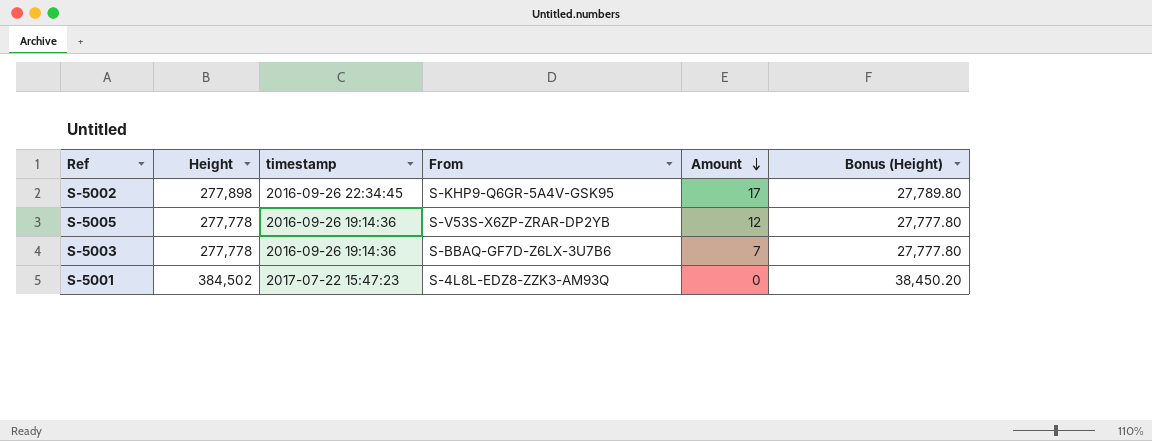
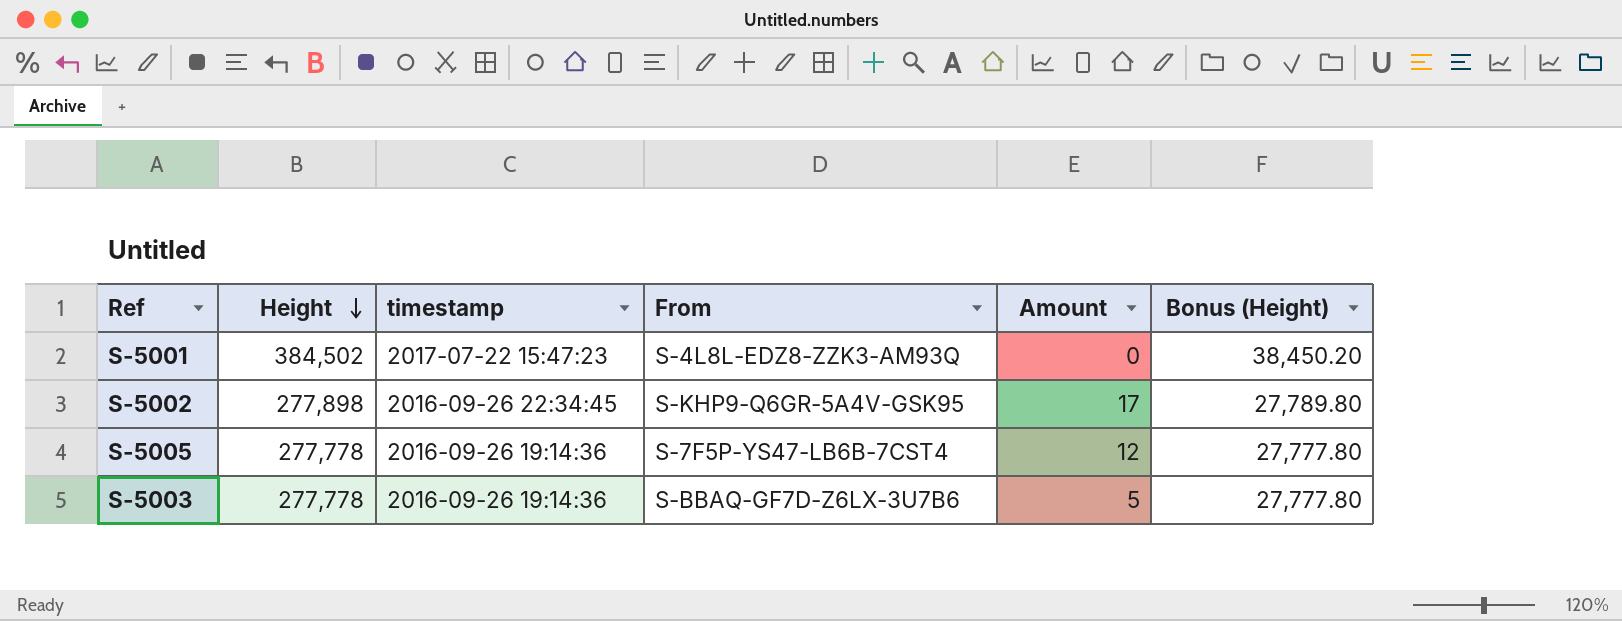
row order: Amount descending -> Height descending
S-5005 | From: S-V53S-X6ZP-ZRAR-DP2YB -> S-7F5P-YS47-LB6B-7CST4
S-5003 | Amount: 7 -> 5

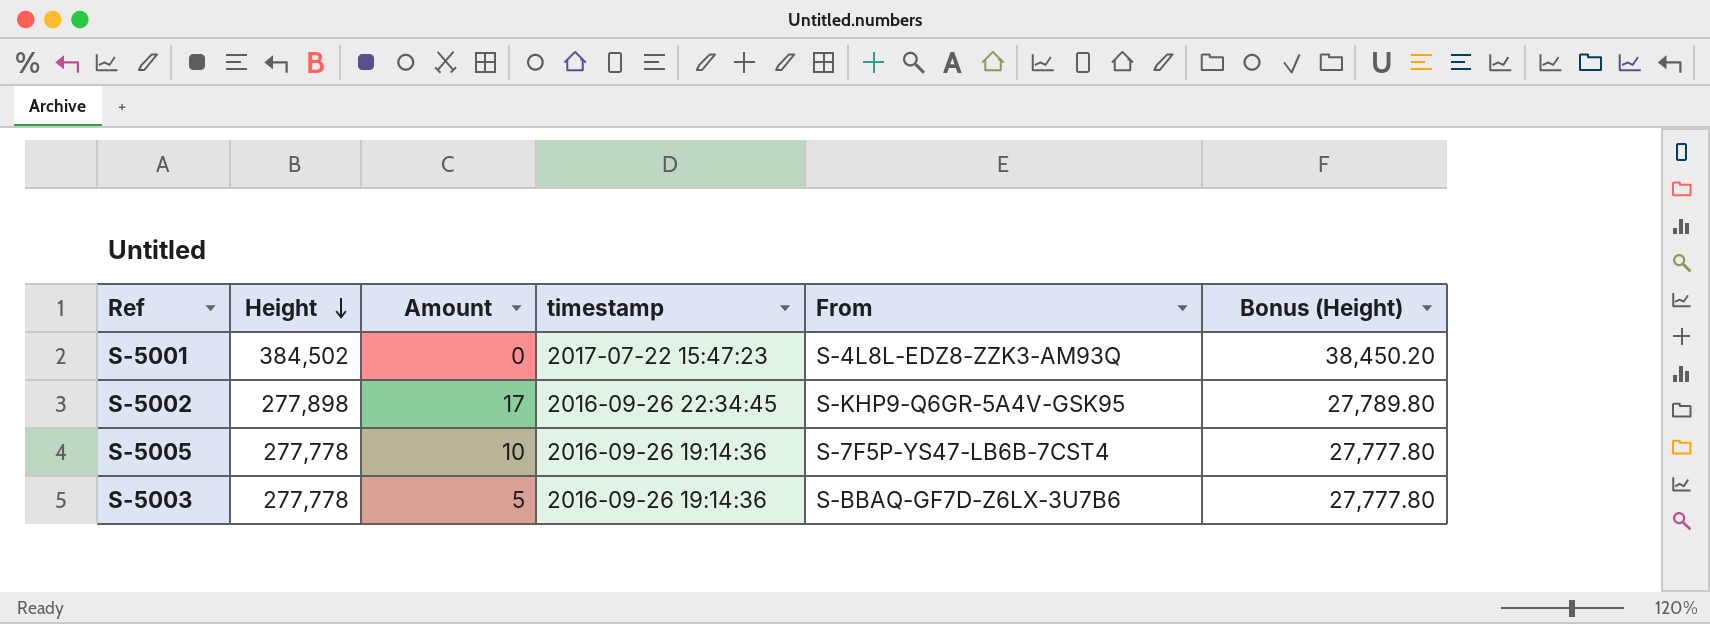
column Amount | position: 5 -> 3
S-5005 | Amount: 12 -> 10

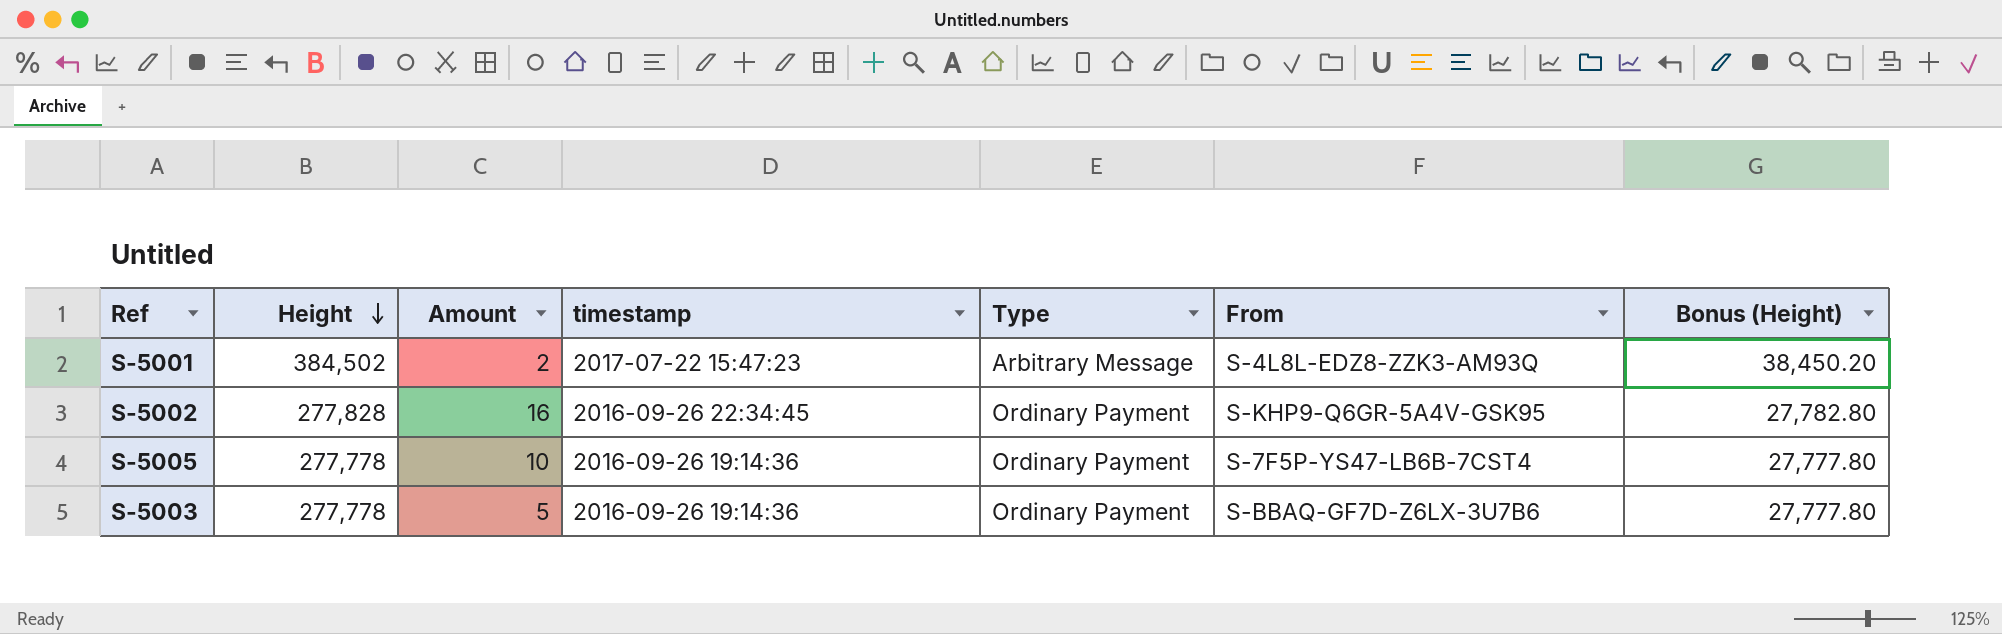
column Type | position: none -> 5
S-5001 | Amount: 0 -> 2
S-5002 | Height: 277,898 -> 277,828
S-5002 | Amount: 17 -> 16
S-5002 | Bonus (Height): 27,789.80 -> 27,782.80

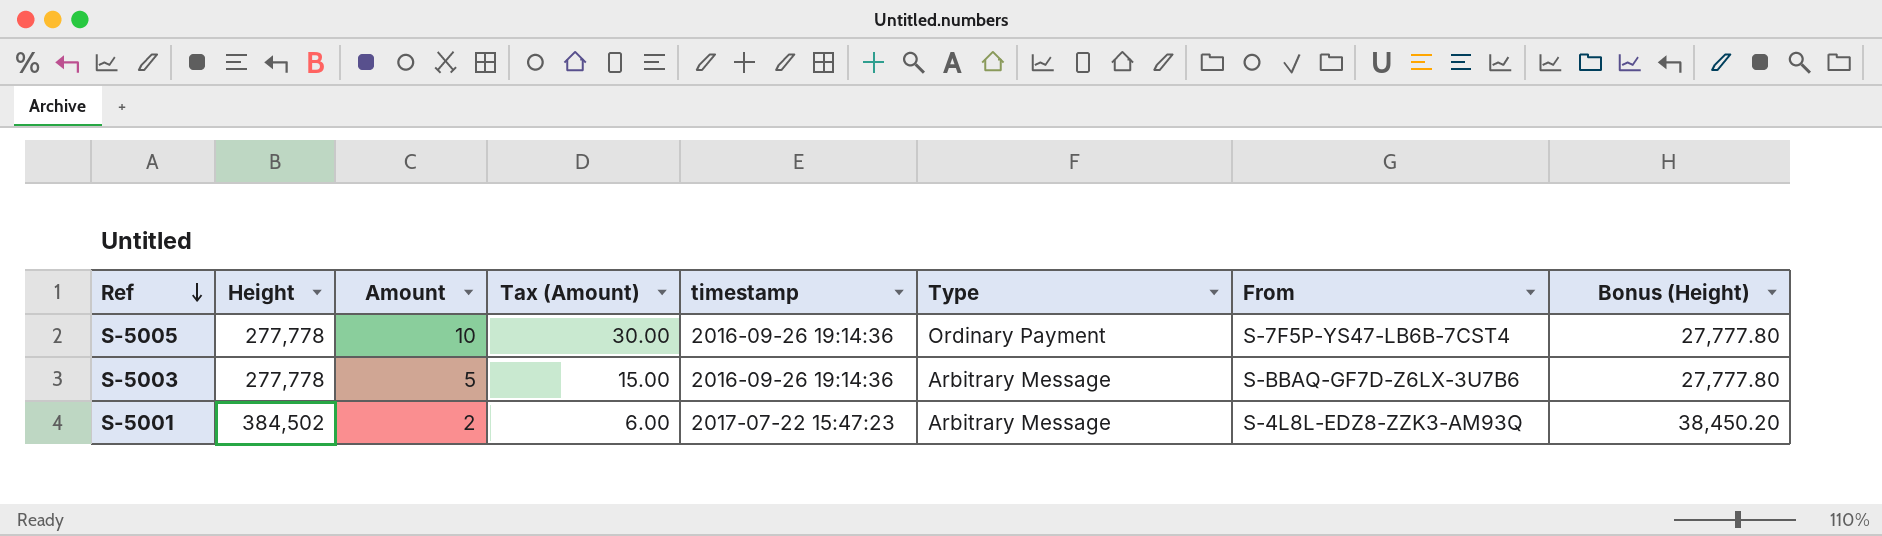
row order: Height descending -> Ref descending
column Tax (Amount) | formula: none -> [Amount] * 3
row S-5002: 277,828 | 16 | 2016-09-26 22:34:45 | Ordinary Payment | S-KHP9-Q6GR-5A4V-GSK95 | 27,782.80 -> none
S-5003 | Type: Ordinary Payment -> Arbitrary Message

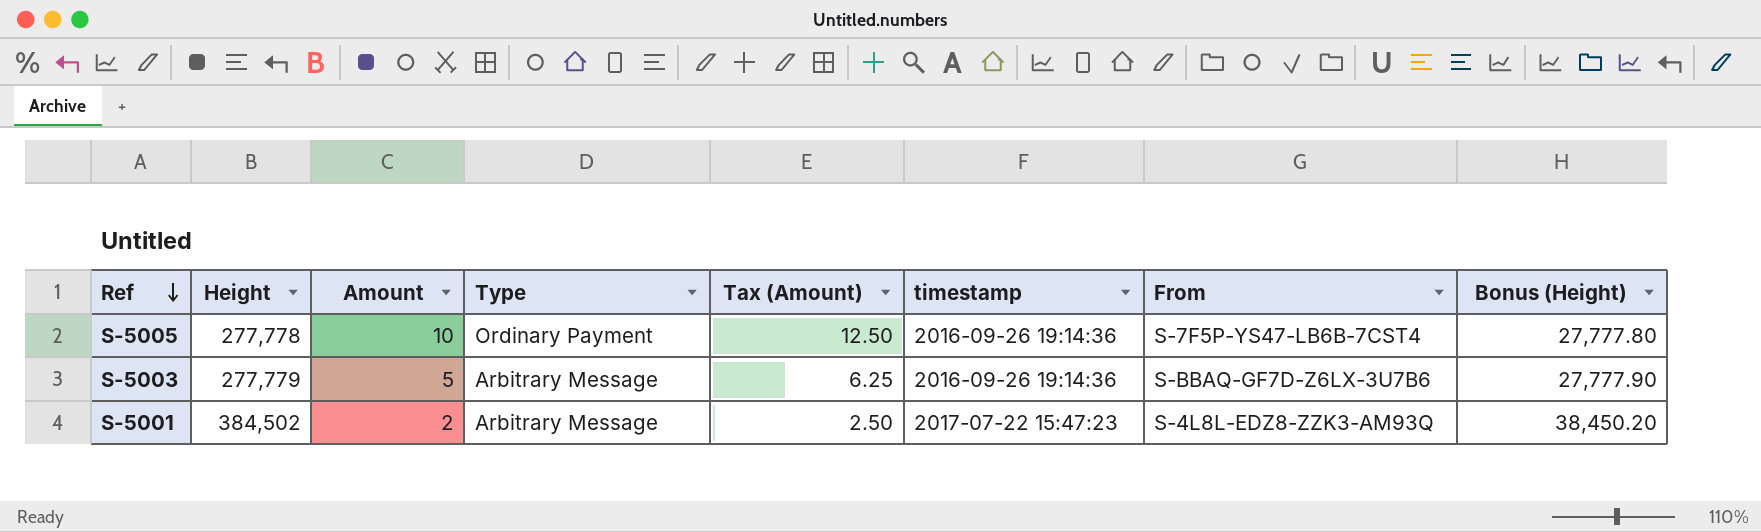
column Type | position: 6 -> 4
column Tax (Amount) | formula: [Amount] * 3 -> [Amount] * 1.25
S-5003 | Height: 277,778 -> 277,779
S-5003 | Bonus (Height): 27,777.80 -> 27,777.90

